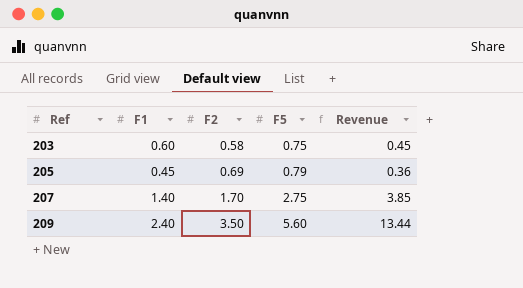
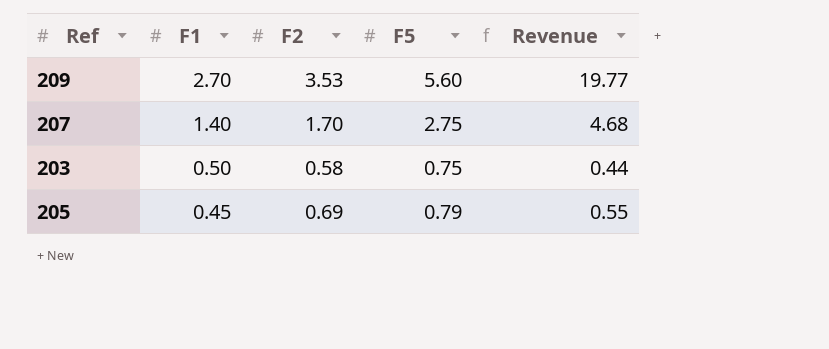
row order: Ref ascending -> F1 descending
column Revenue | formula: [F1] * [F5] -> [F2] * [F5]
209 | F1: 2.40 -> 2.70
209 | F2: 3.50 -> 3.53
203 | F1: 0.60 -> 0.50

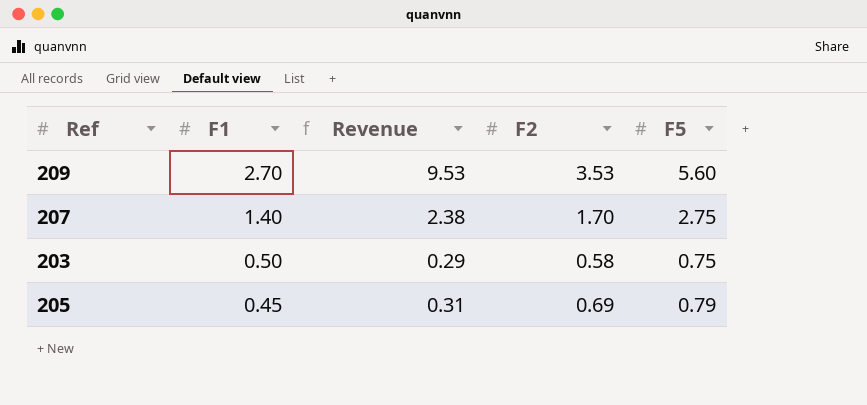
column Revenue | formula: [F2] * [F5] -> [F1] * [F2]
column Revenue | position: 5 -> 3

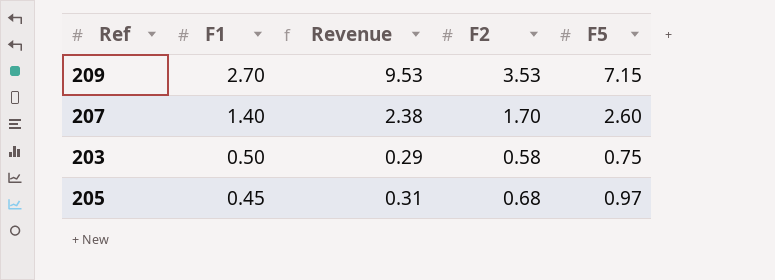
209 | F5: 5.60 -> 7.15
207 | F5: 2.75 -> 2.60
205 | F2: 0.69 -> 0.68
205 | F5: 0.79 -> 0.97

